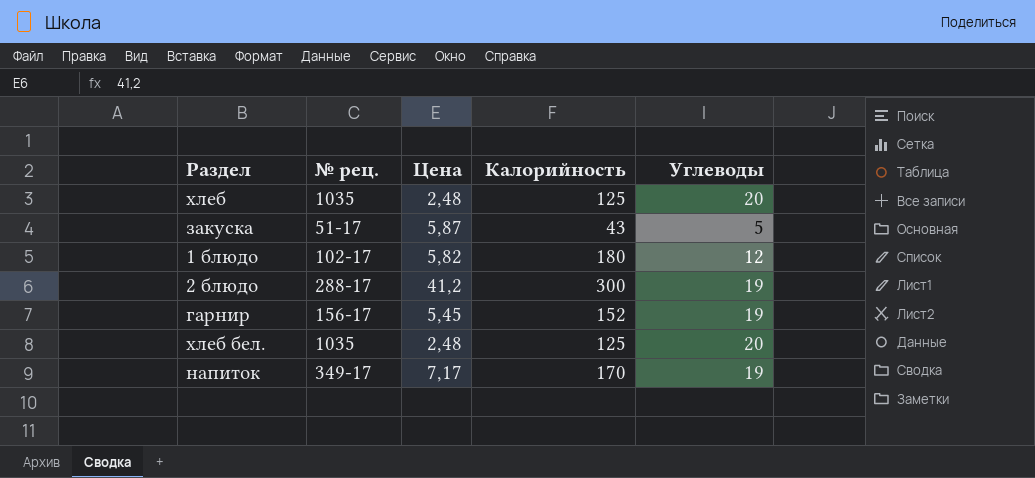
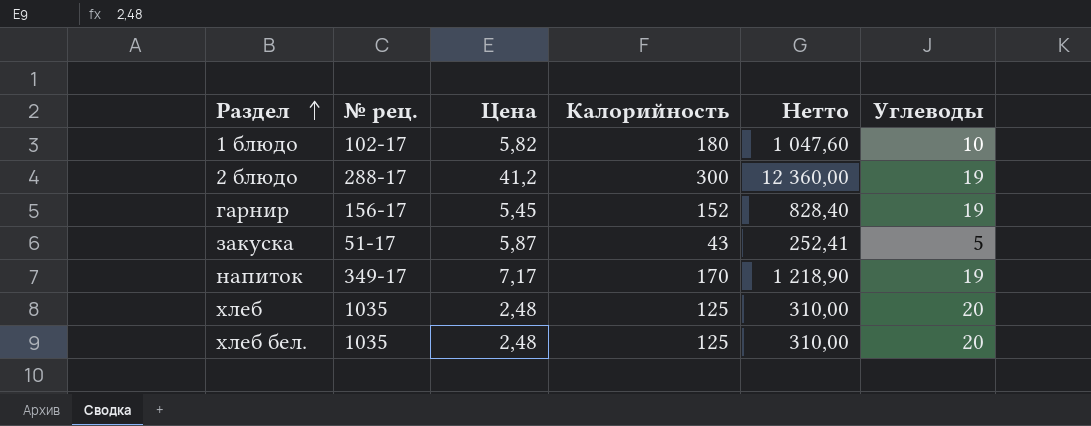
row order: none -> Раздел ascending
column Нетто | formula: none -> [Цена] * [Калорийность]
1 блюдо | Углеводы: 12 -> 10

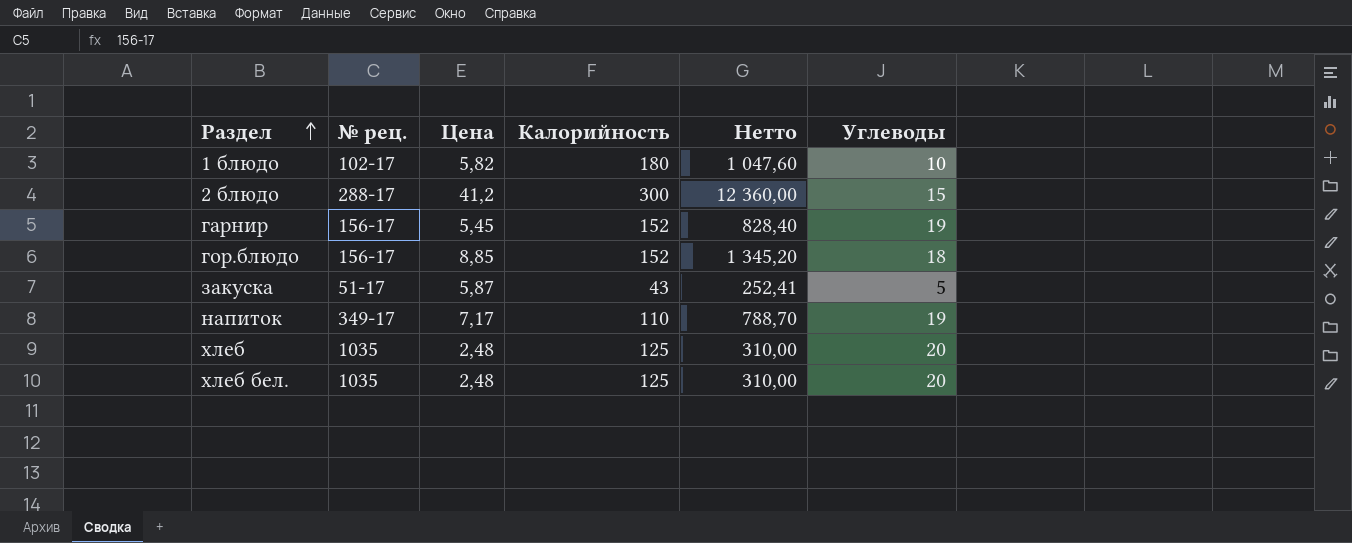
2 блюдо | Углеводы: 19 -> 15
row гор.блюдо: none -> 156-17 | 8,85 | 152 | 1 345,20 | 18
напиток | Калорийность: 170 -> 110
напиток | Нетто: 1 218,90 -> 788,70

